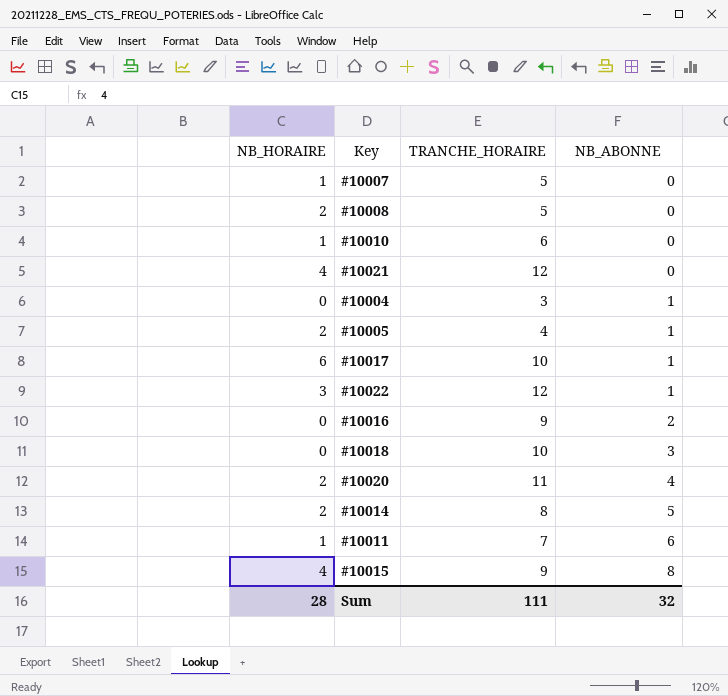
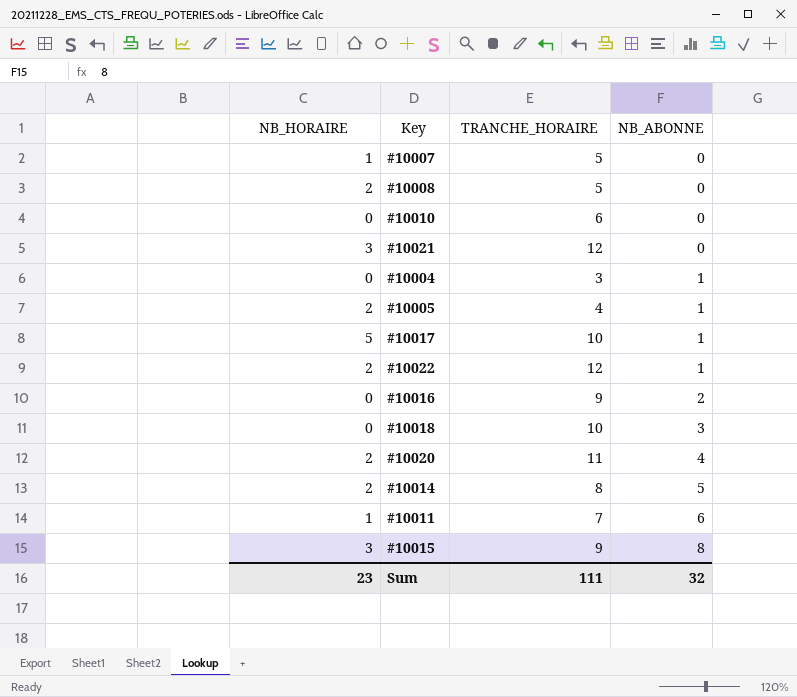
#10010 | NB_HORAIRE: 1 -> 0
#10021 | NB_HORAIRE: 4 -> 3
#10017 | NB_HORAIRE: 6 -> 5
#10022 | NB_HORAIRE: 3 -> 2
#10015 | NB_HORAIRE: 4 -> 3
Sum | NB_HORAIRE: 28 -> 23

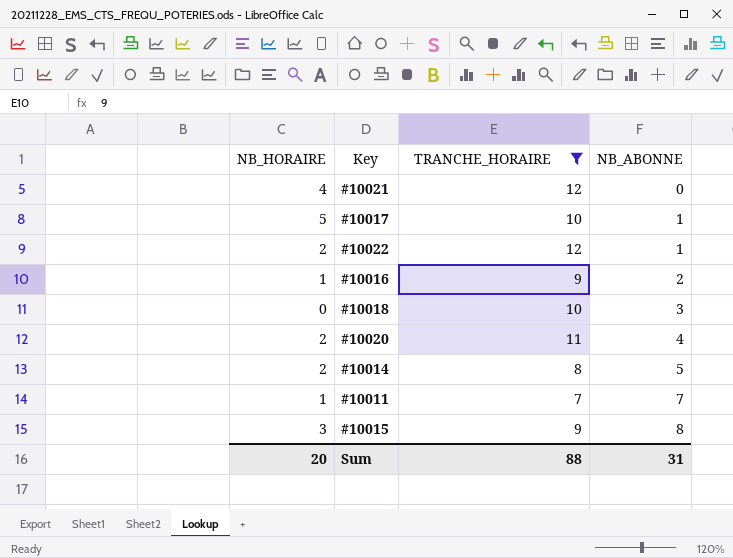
filter: none -> TRANCHE_HORAIRE >= 7
#10021 | NB_HORAIRE: 3 -> 4
#10016 | NB_HORAIRE: 0 -> 1
#10011 | NB_ABONNE: 6 -> 7
Sum | NB_HORAIRE: 23 -> 20
Sum | TRANCHE_HORAIRE: 111 -> 88
Sum | NB_ABONNE: 32 -> 31

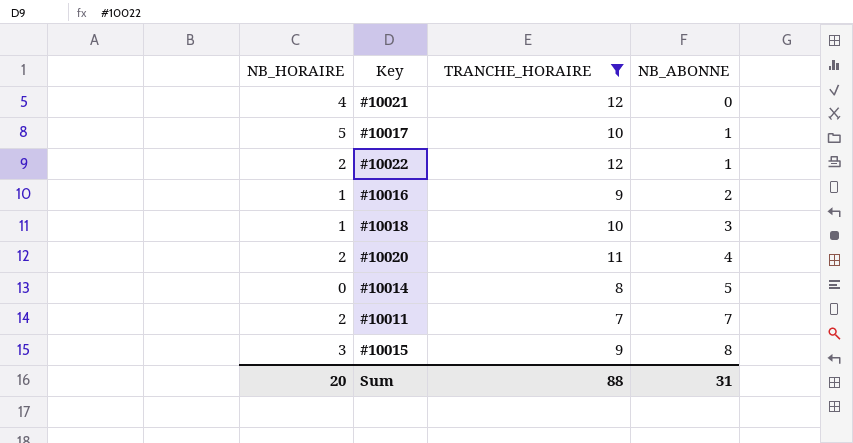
#10018 | NB_HORAIRE: 0 -> 1
#10014 | NB_HORAIRE: 2 -> 0
#10011 | NB_HORAIRE: 1 -> 2

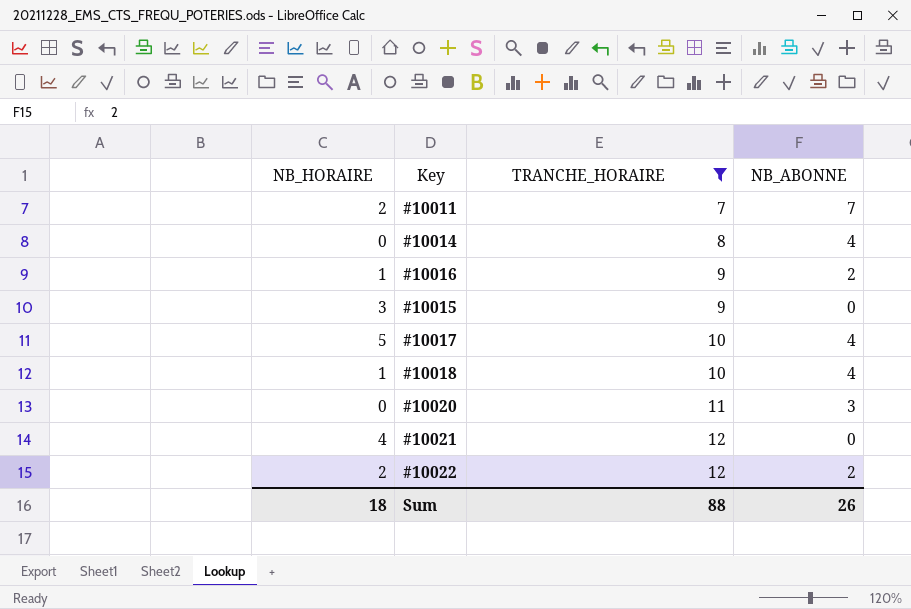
row order: NB_ABONNE ascending -> TRANCHE_HORAIRE ascending
#10014 | NB_ABONNE: 5 -> 4
#10015 | NB_ABONNE: 8 -> 0
#10017 | NB_ABONNE: 1 -> 4
#10018 | NB_ABONNE: 3 -> 4
#10020 | NB_HORAIRE: 2 -> 0
#10020 | NB_ABONNE: 4 -> 3
#10022 | NB_ABONNE: 1 -> 2
Sum | NB_HORAIRE: 20 -> 18
Sum | NB_ABONNE: 31 -> 26

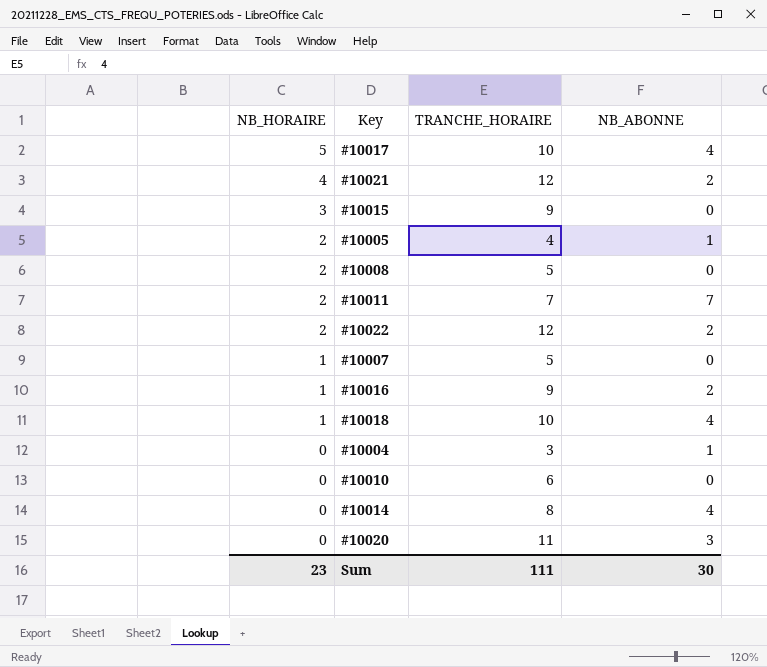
filter: TRANCHE_HORAIRE >= 7 -> none
row order: TRANCHE_HORAIRE ascending -> NB_HORAIRE descending
#10021 | NB_ABONNE: 0 -> 2
Sum | NB_HORAIRE: 18 -> 23
Sum | TRANCHE_HORAIRE: 88 -> 111
Sum | NB_ABONNE: 26 -> 30

